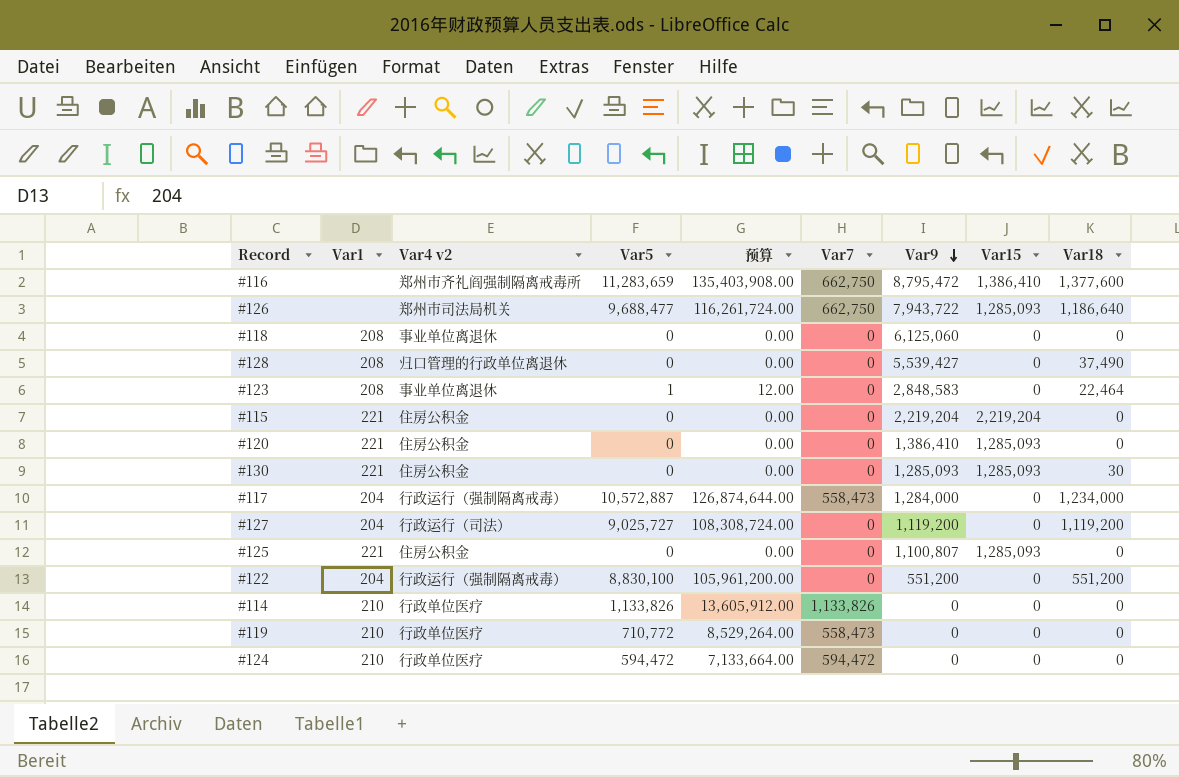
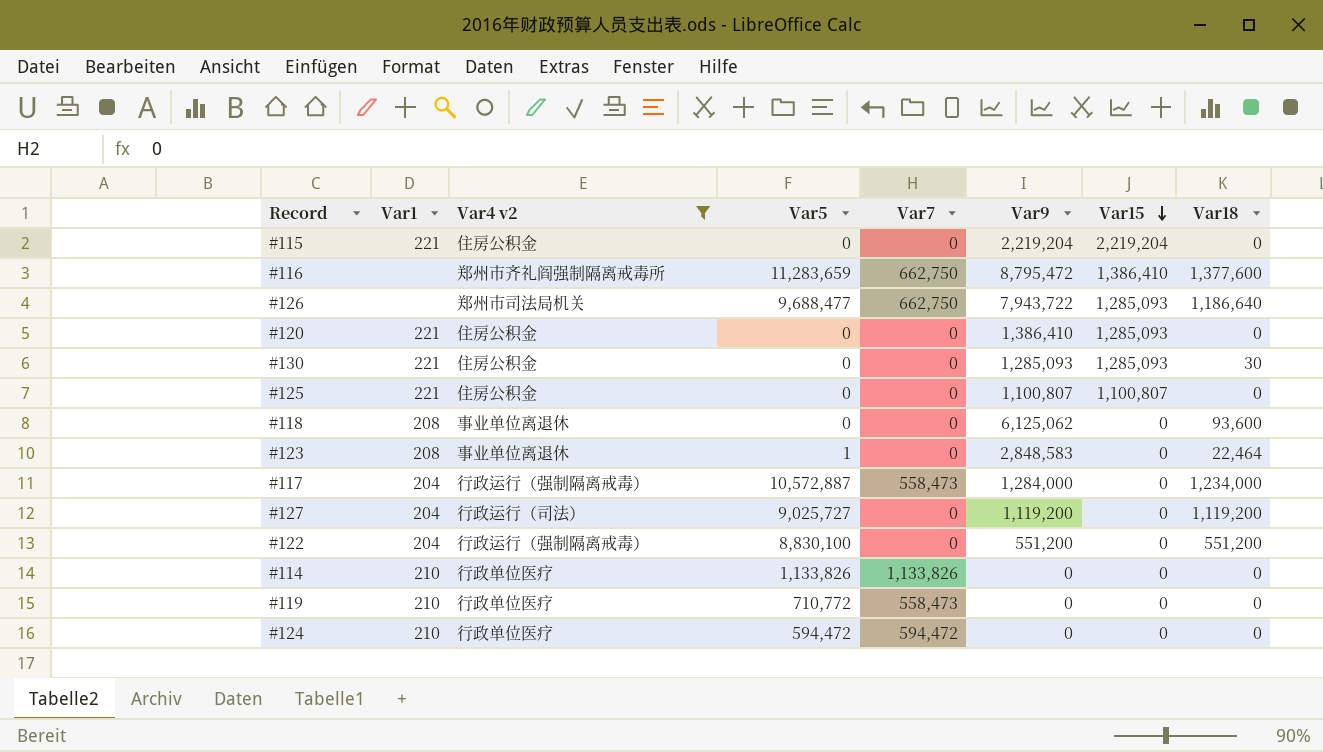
filter: none -> Var4 v2 != 归口管理的行政单位离退休
row order: Var9 descending -> Var15 descending
column 预算 | formula: [Var5] * 12 -> none
#125 | Var15: 1,285,093 -> 1,100,807
#118 | Var9: 6,125,060 -> 6,125,062
#118 | Var18: 0 -> 93,600

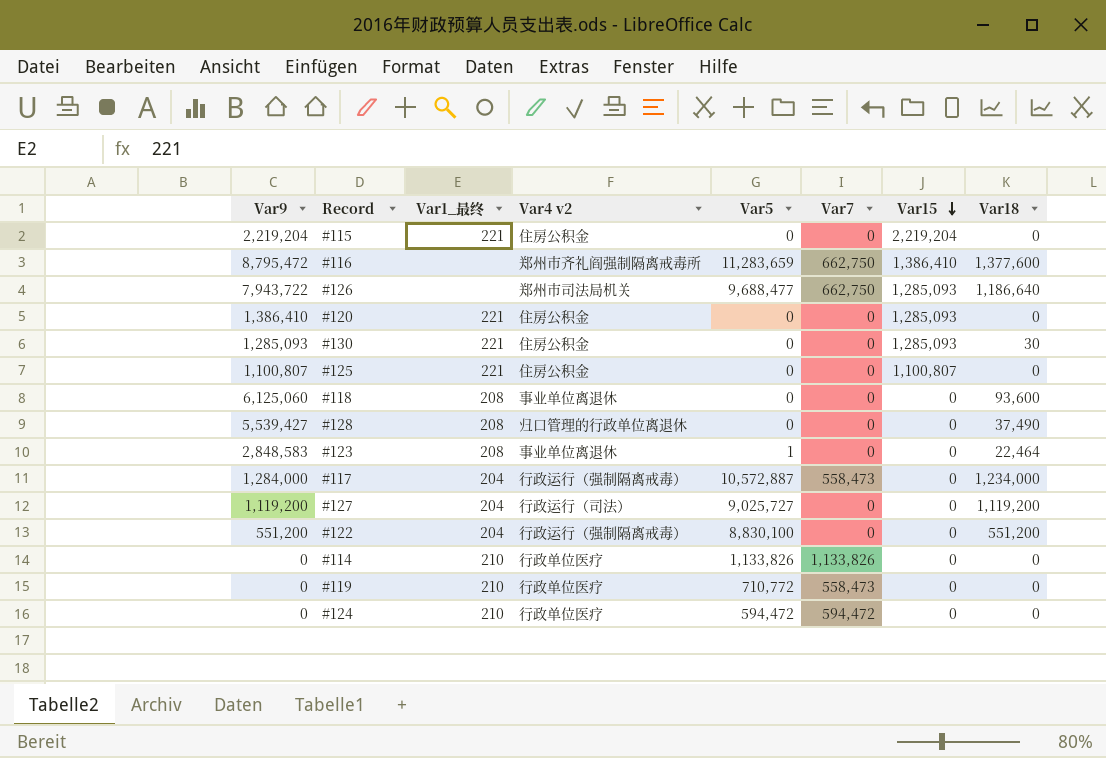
filter: Var4 v2 != 归口管理的行政单位离退休 -> none
column Var9 | position: 6 -> 1
column name: Var1 -> Var1_最终
#118 | Var9: 6,125,062 -> 6,125,060

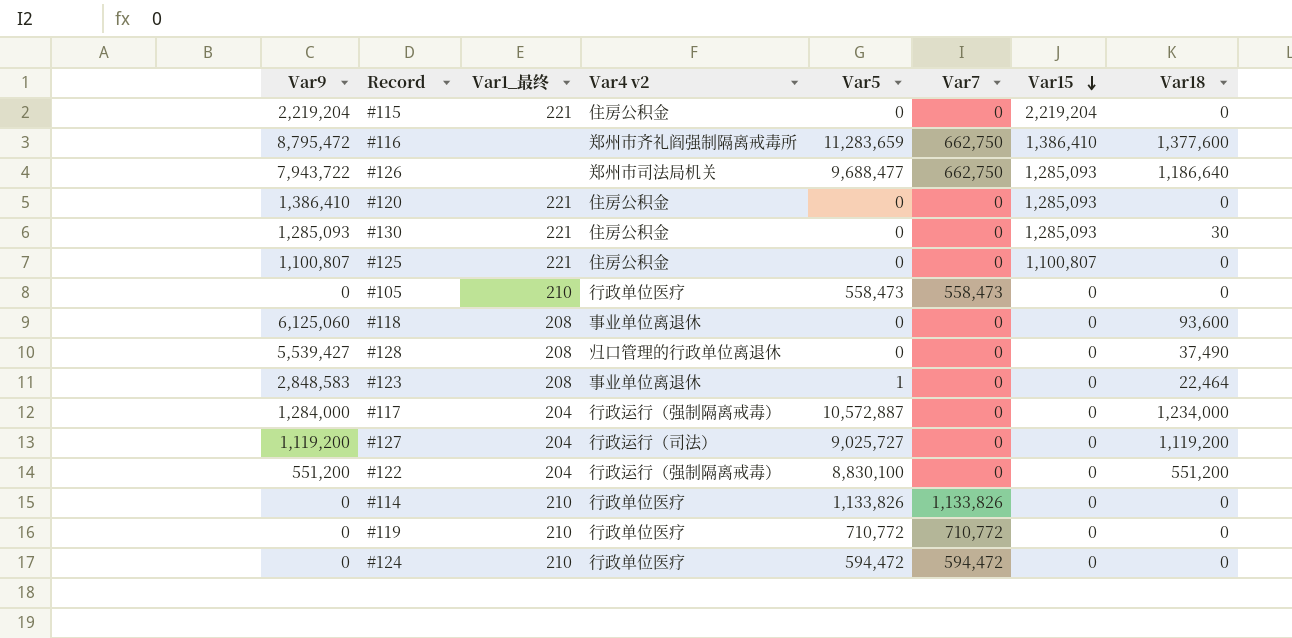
row #105: none -> 0 | 210 | 行政单位医疗 | 558,473 | 558,473 | 0 | 0
#117 | Var7: 558,473 -> 0
#119 | Var7: 558,473 -> 710,772

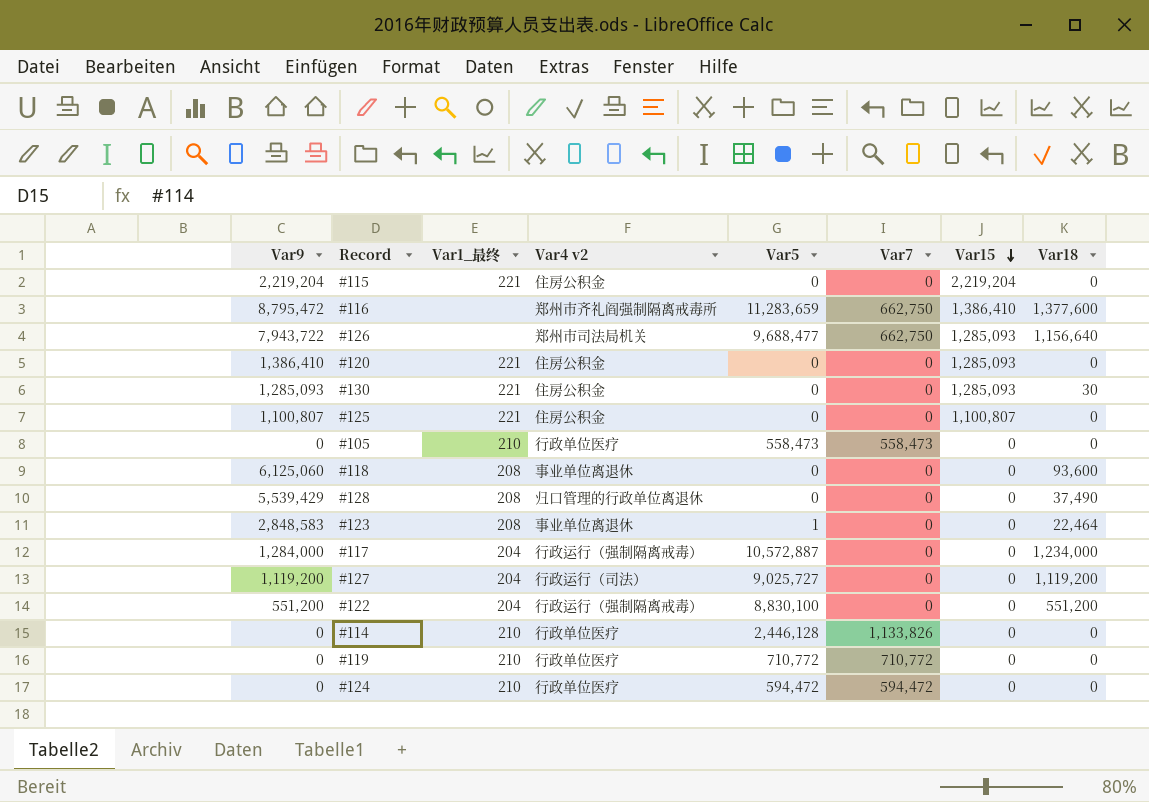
#126 | Var18: 1,186,640 -> 1,156,640
#128 | Var9: 5,539,427 -> 5,539,429
#114 | Var5: 1,133,826 -> 2,446,128

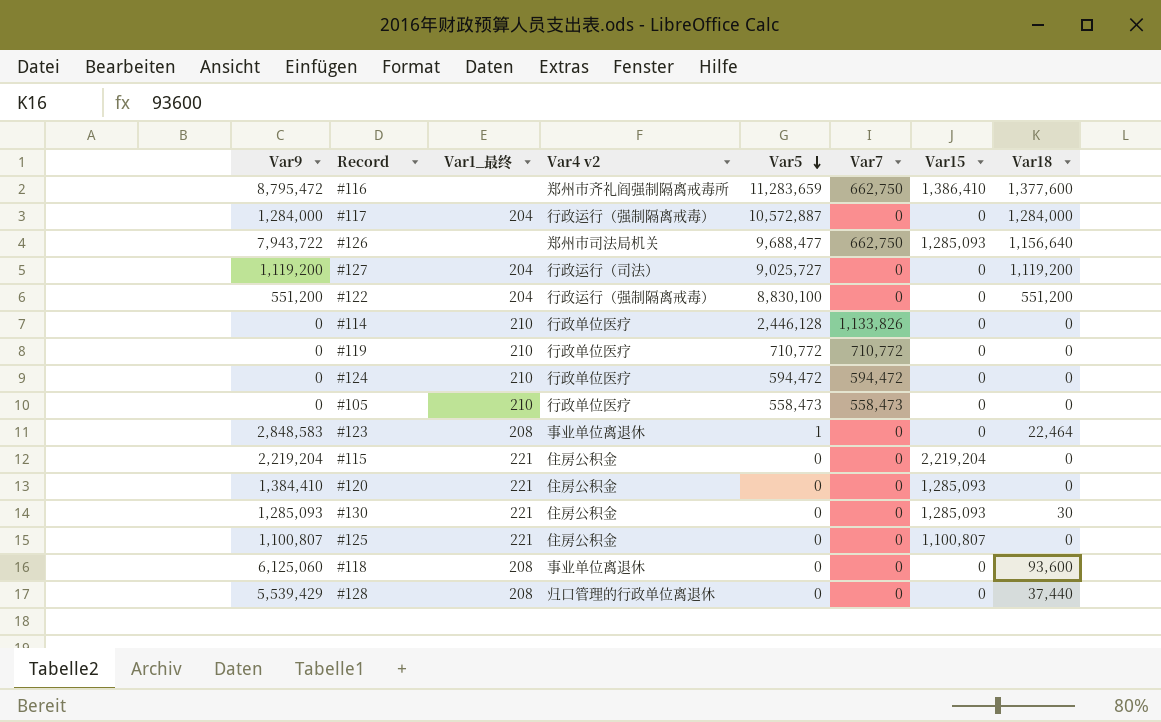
row order: Var15 descending -> Var5 descending
#117 | Var18: 1,234,000 -> 1,284,000
#120 | Var9: 1,386,410 -> 1,384,410
#128 | Var18: 37,490 -> 37,440

